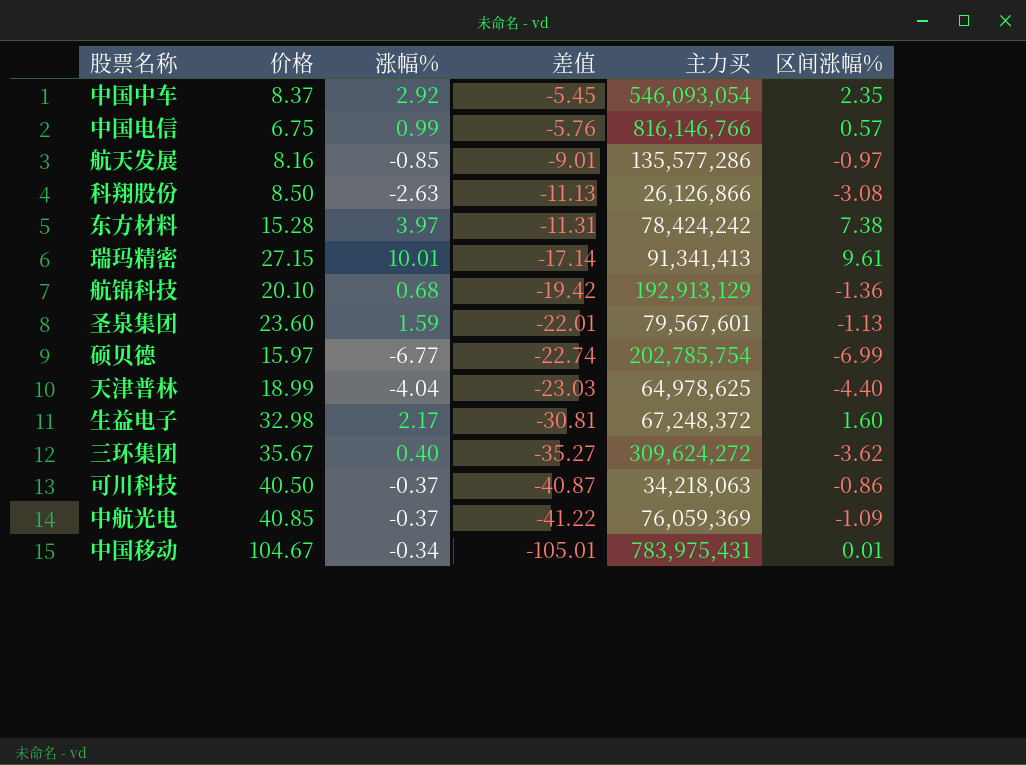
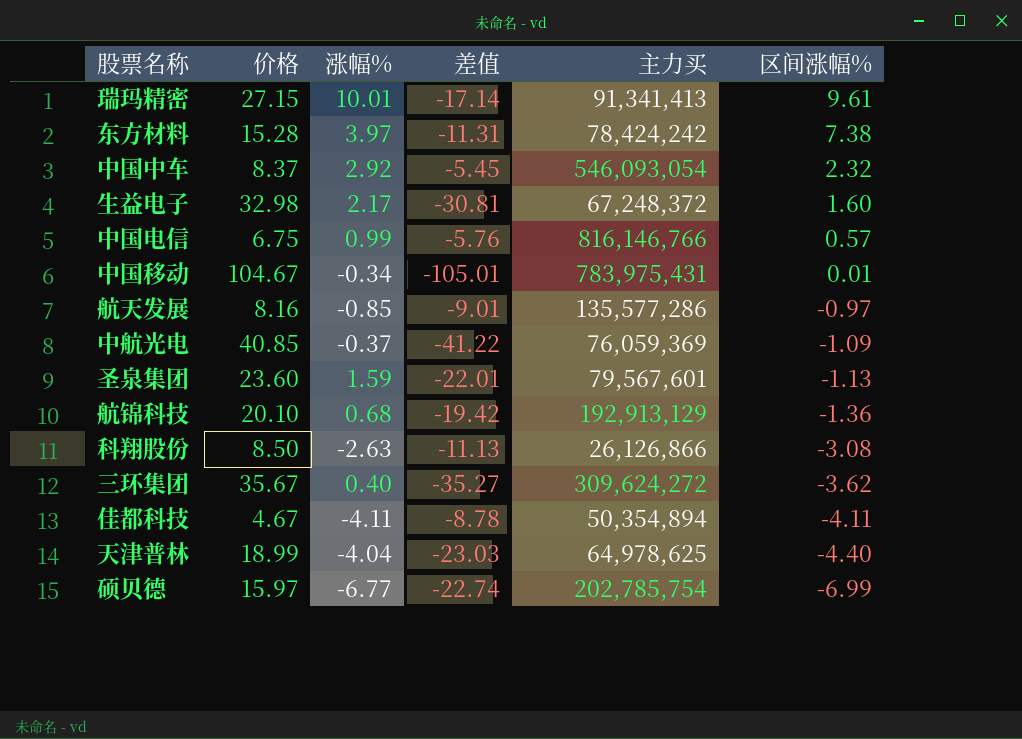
row order: 差值 descending -> 区间涨幅% descending
row 可川科技: 40.50 | -0.37 | -40.87 | 34,218,063 | -0.86 -> none
中国中车 | 区间涨幅%: 2.35 -> 2.32
row 佳都科技: none -> 4.67 | -4.11 | -8.78 | 50,354,894 | -4.11

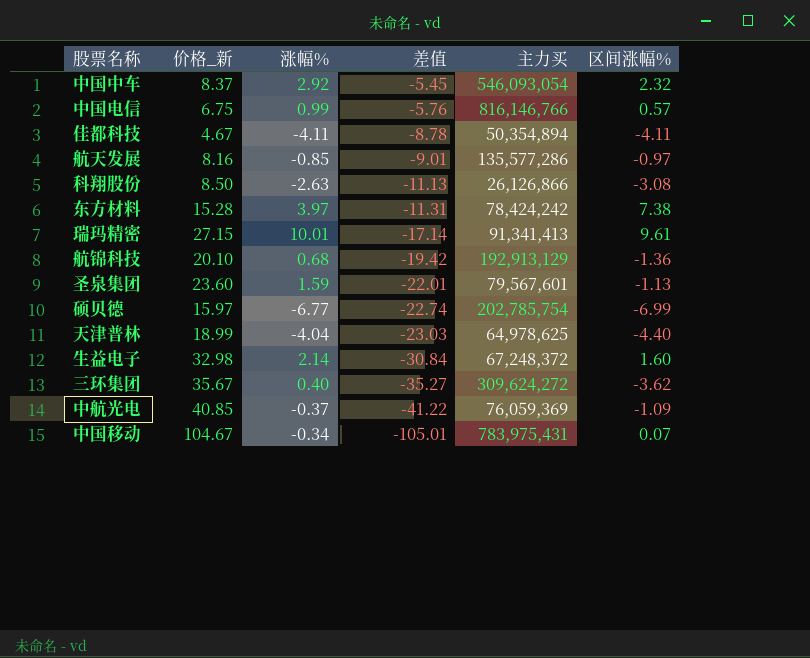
row order: 区间涨幅% descending -> 差值 descending
column name: 价格 -> 价格_新
生益电子 | 涨幅%: 2.17 -> 2.14
生益电子 | 差值: -30.81 -> -30.84
中国移动 | 区间涨幅%: 0.01 -> 0.07

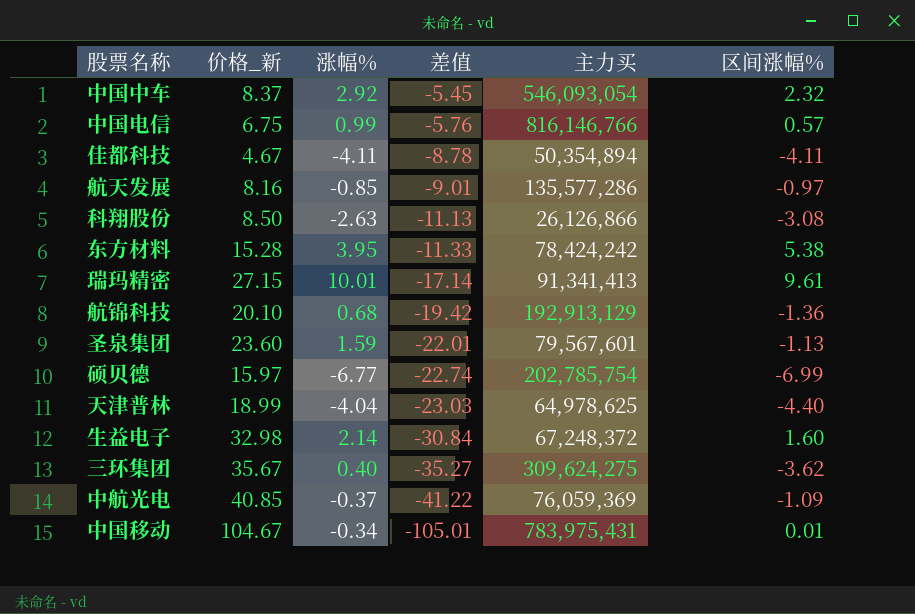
东方材料 | 涨幅%: 3.97 -> 3.95
东方材料 | 差值: -11.31 -> -11.33
东方材料 | 区间涨幅%: 7.38 -> 5.38
三环集团 | 主力买: 309,624,272 -> 309,624,275
中国移动 | 区间涨幅%: 0.07 -> 0.01

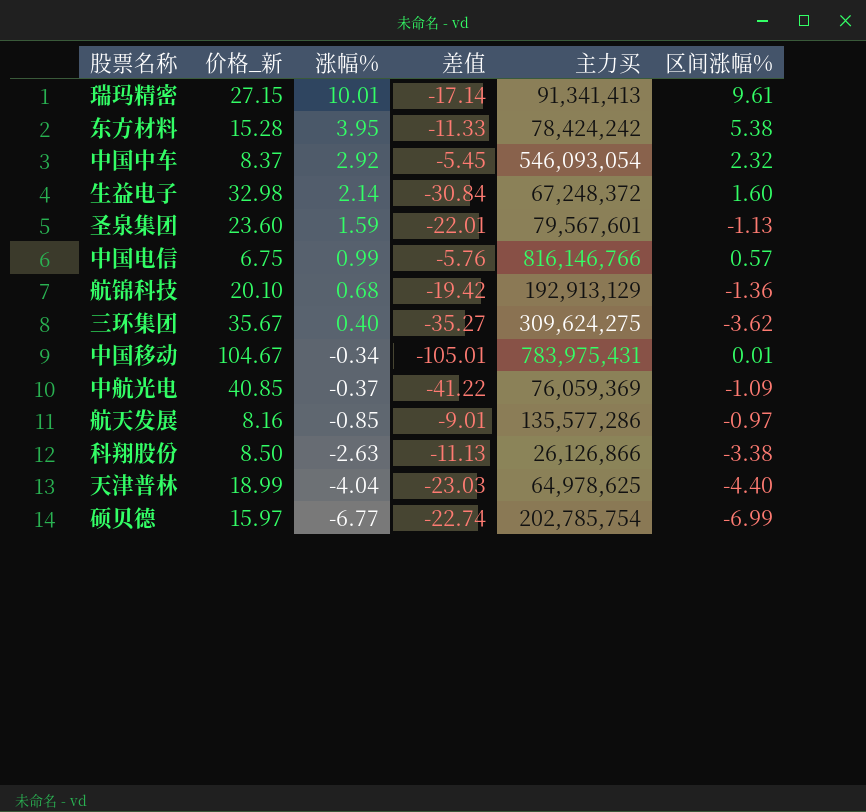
row order: 差值 descending -> 涨幅% descending
row 佳都科技: 4.67 | -4.11 | -8.78 | 50,354,894 | -4.11 -> none
科翔股份 | 区间涨幅%: -3.08 -> -3.38

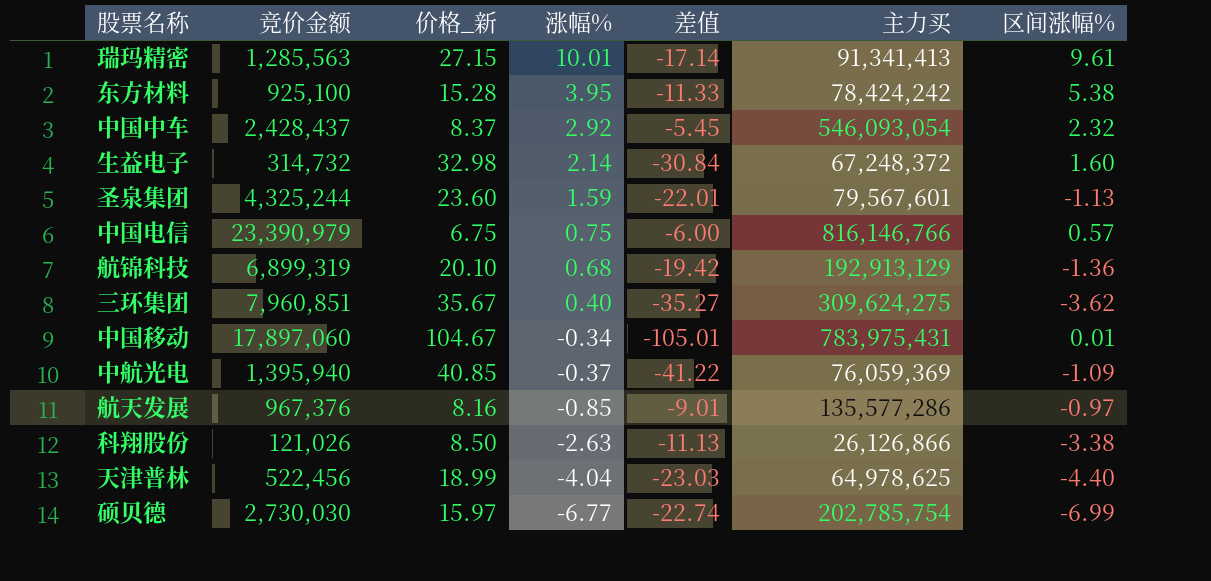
column 竞价金额 | position: none -> 2
中国电信 | 涨幅%: 0.99 -> 0.75
中国电信 | 差值: -5.76 -> -6.00

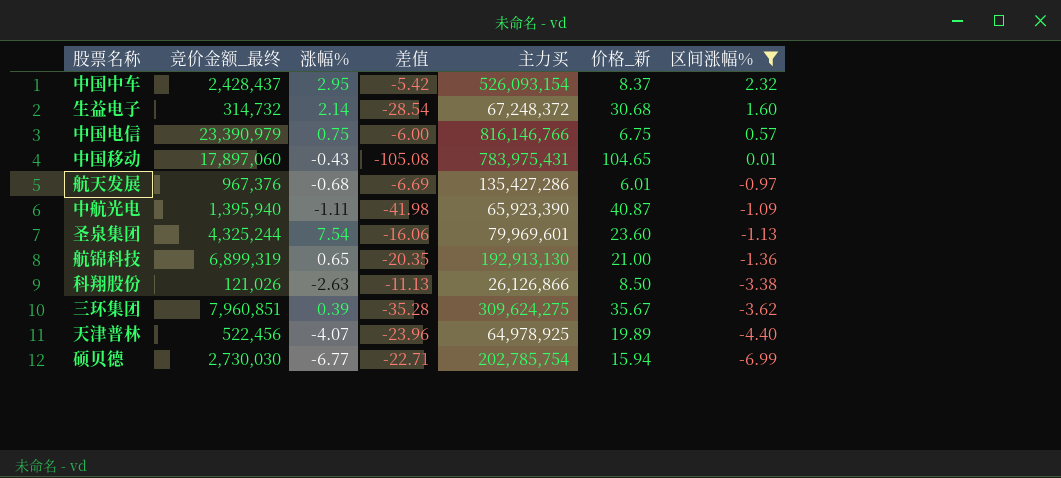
filter: none -> 区间涨幅% <= 2.32
row order: 涨幅% descending -> 区间涨幅% descending
column name: 竞价金额 -> 竞价金额_最终
column 价格_新 | position: 3 -> 6
中国中车 | 涨幅%: 2.92 -> 2.95
中国中车 | 差值: -5.45 -> -5.42
中国中车 | 主力买: 546,093,054 -> 526,093,154
生益电子 | 差值: -30.84 -> -28.54
生益电子 | 价格_新: 32.98 -> 30.68
中国移动 | 涨幅%: -0.34 -> -0.43
中国移动 | 差值: -105.01 -> -105.08
中国移动 | 价格_新: 104.67 -> 104.65
航天发展 | 涨幅%: -0.85 -> -0.68
航天发展 | 差值: -9.01 -> -6.69
航天发展 | 主力买: 135,577,286 -> 135,427,286
航天发展 | 价格_新: 8.16 -> 6.01
中航光电 | 涨幅%: -0.37 -> -1.11
中航光电 | 差值: -41.22 -> -41.98
中航光电 | 主力买: 76,059,369 -> 65,923,390
中航光电 | 价格_新: 40.85 -> 40.87
圣泉集团 | 涨幅%: 1.59 -> 7.54
圣泉集团 | 差值: -22.01 -> -16.06
圣泉集团 | 主力买: 79,567,601 -> 79,969,601
航锦科技 | 涨幅%: 0.68 -> 0.65
航锦科技 | 差值: -19.42 -> -20.35
航锦科技 | 主力买: 192,913,129 -> 192,913,130
航锦科技 | 价格_新: 20.10 -> 21.00
三环集团 | 涨幅%: 0.40 -> 0.39
三环集团 | 差值: -35.27 -> -35.28
天津普林 | 涨幅%: -4.04 -> -4.07
天津普林 | 差值: -23.03 -> -23.96
天津普林 | 主力买: 64,978,625 -> 64,978,925
天津普林 | 价格_新: 18.99 -> 19.89
硕贝德 | 差值: -22.74 -> -22.71
硕贝德 | 价格_新: 15.97 -> 15.94

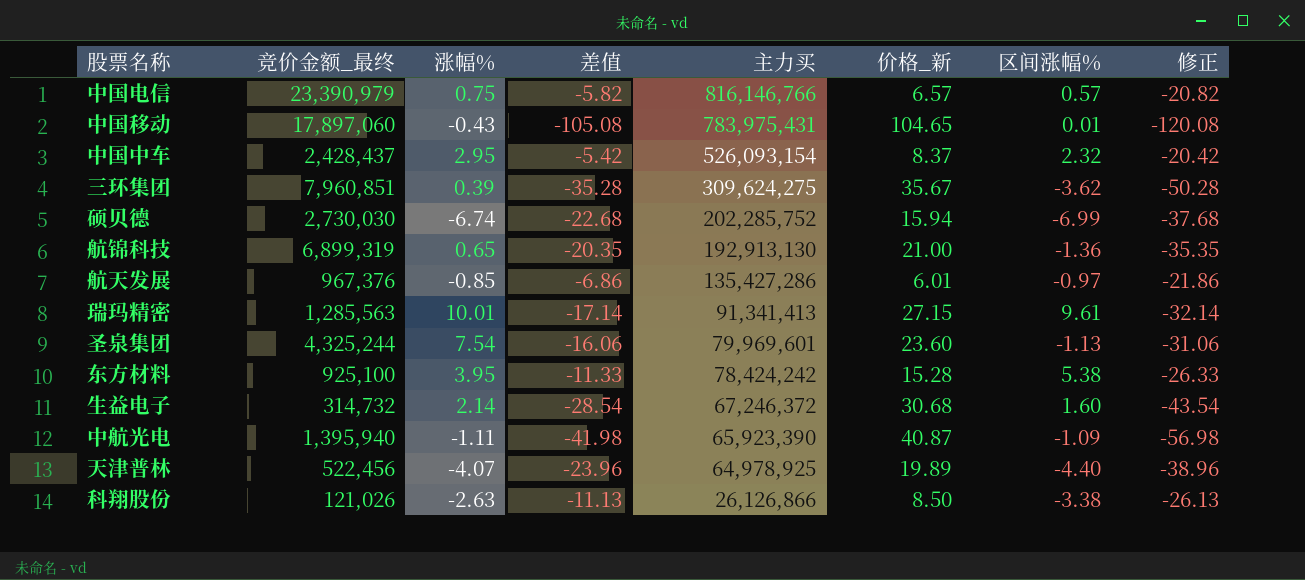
filter: 区间涨幅% <= 2.32 -> none
row order: 区间涨幅% descending -> 主力买 descending
column 修正 | formula: none -> [差值] - 15
中国电信 | 差值: -6.00 -> -5.82
中国电信 | 价格_新: 6.75 -> 6.57
硕贝德 | 涨幅%: -6.77 -> -6.74
硕贝德 | 差值: -22.71 -> -22.68
硕贝德 | 主力买: 202,785,754 -> 202,285,752
航天发展 | 涨幅%: -0.68 -> -0.85
航天发展 | 差值: -6.69 -> -6.86
生益电子 | 主力买: 67,248,372 -> 67,246,372

